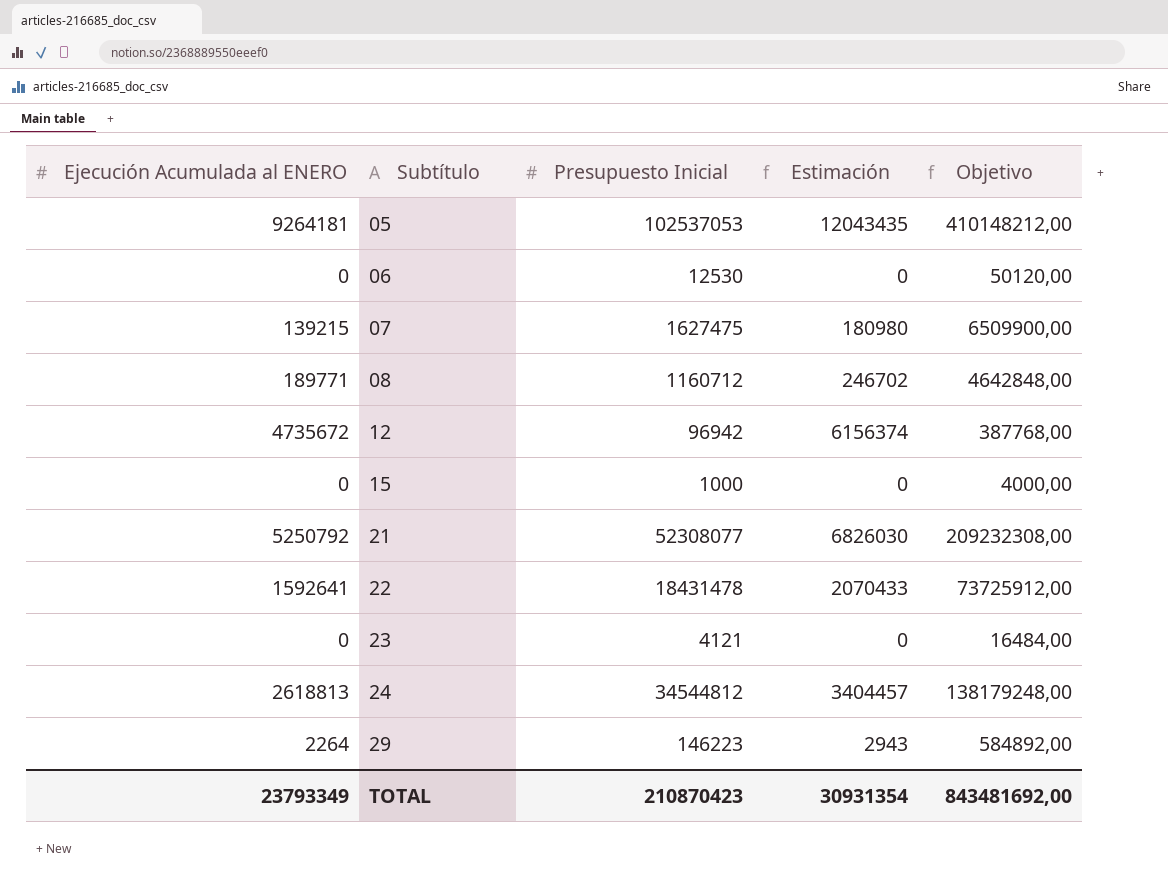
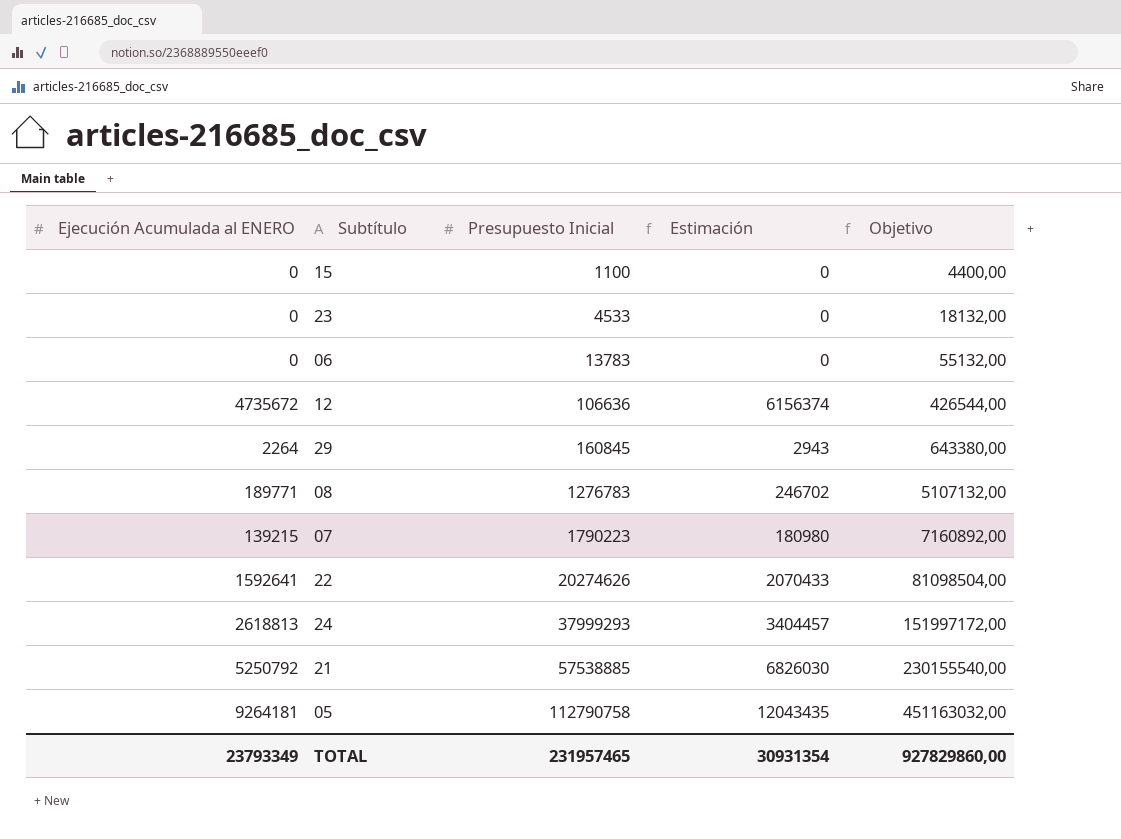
row order: Subtítulo ascending -> Presupuesto Inicial ascending
15 | Presupuesto Inicial: 1000 -> 1100
15 | Objetivo: 4000,00 -> 4400,00
23 | Presupuesto Inicial: 4121 -> 4533
23 | Objetivo: 16484,00 -> 18132,00
06 | Presupuesto Inicial: 12530 -> 13783
06 | Objetivo: 50120,00 -> 55132,00
12 | Presupuesto Inicial: 96942 -> 106636
12 | Objetivo: 387768,00 -> 426544,00
29 | Presupuesto Inicial: 146223 -> 160845
29 | Objetivo: 584892,00 -> 643380,00
08 | Presupuesto Inicial: 1160712 -> 1276783
08 | Objetivo: 4642848,00 -> 5107132,00
07 | Presupuesto Inicial: 1627475 -> 1790223
07 | Objetivo: 6509900,00 -> 7160892,00
22 | Presupuesto Inicial: 18431478 -> 20274626
22 | Objetivo: 73725912,00 -> 81098504,00
24 | Presupuesto Inicial: 34544812 -> 37999293
24 | Objetivo: 138179248,00 -> 151997172,00
21 | Presupuesto Inicial: 52308077 -> 57538885
21 | Objetivo: 209232308,00 -> 230155540,00
05 | Presupuesto Inicial: 102537053 -> 112790758
05 | Objetivo: 410148212,00 -> 451163032,00
TOTAL | Presupuesto Inicial: 210870423 -> 231957465
TOTAL | Objetivo: 843481692,00 -> 927829860,00

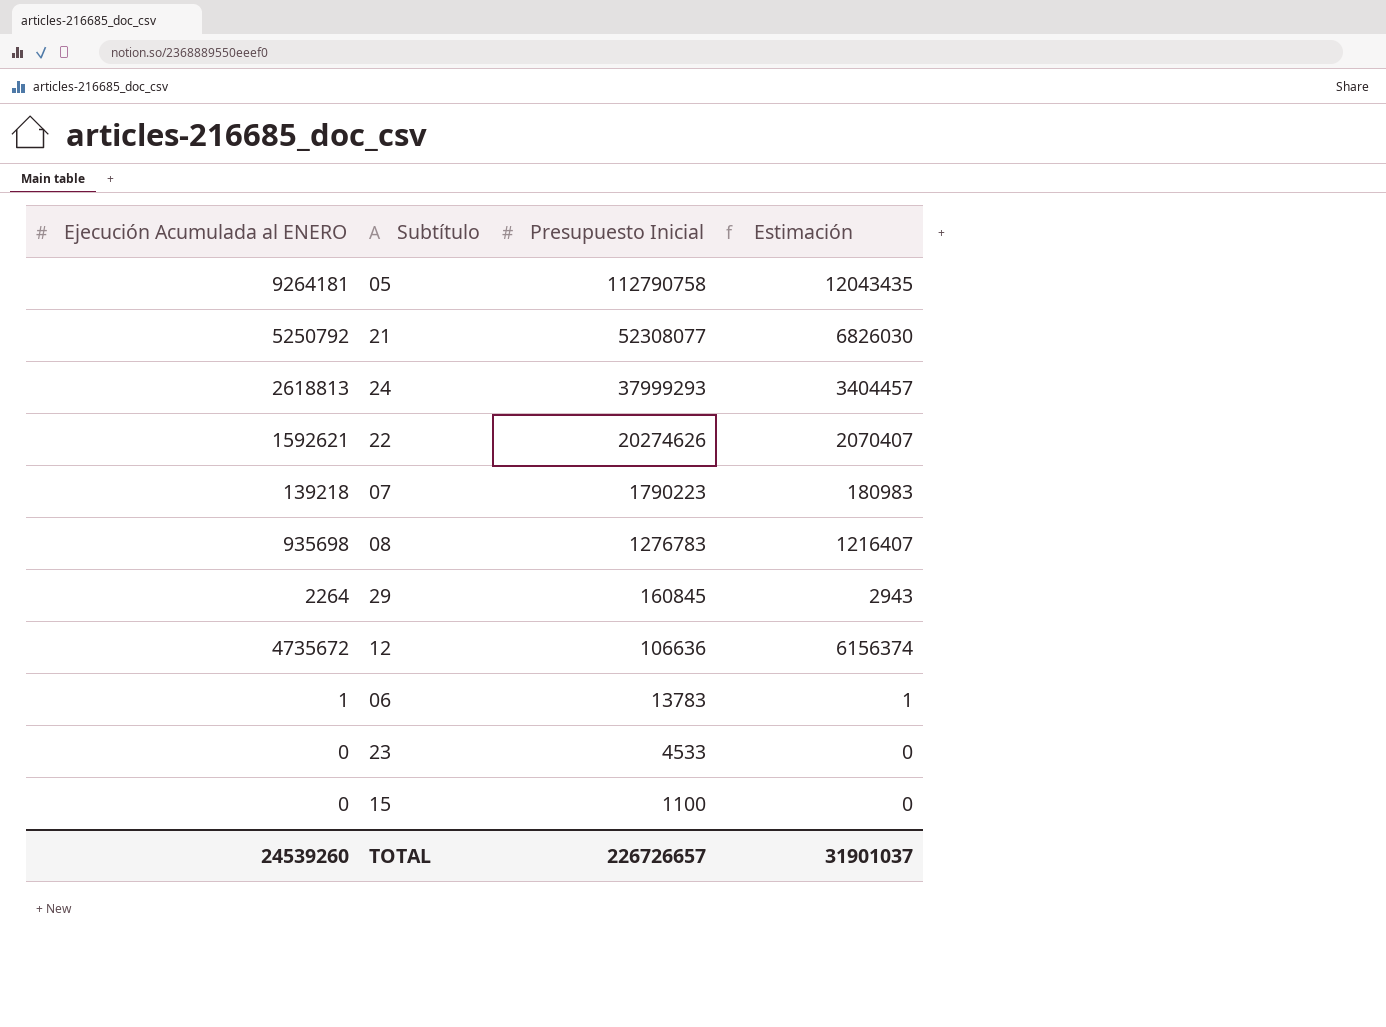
row order: Presupuesto Inicial ascending -> Presupuesto Inicial descending
column Objetivo | formula: [Presupuesto Inicial] * 4 -> none
21 | Presupuesto Inicial: 57538885 -> 52308077
22 | Ejecución Acumulada al ENERO: 1592641 -> 1592621
22 | Estimación: 2070433 -> 2070407
07 | Ejecución Acumulada al ENERO: 139215 -> 139218
07 | Estimación: 180980 -> 180983
08 | Ejecución Acumulada al ENERO: 189771 -> 935698
08 | Estimación: 246702 -> 1216407
06 | Ejecución Acumulada al ENERO: 0 -> 1
06 | Estimación: 0 -> 1
TOTAL | Ejecución Acumulada al ENERO: 23793349 -> 24539260
TOTAL | Presupuesto Inicial: 231957465 -> 226726657
TOTAL | Estimación: 30931354 -> 31901037

